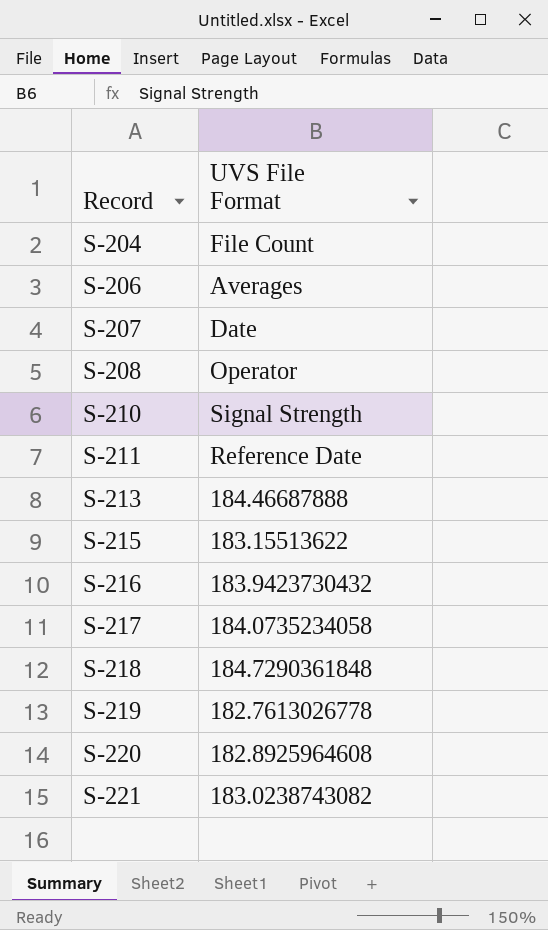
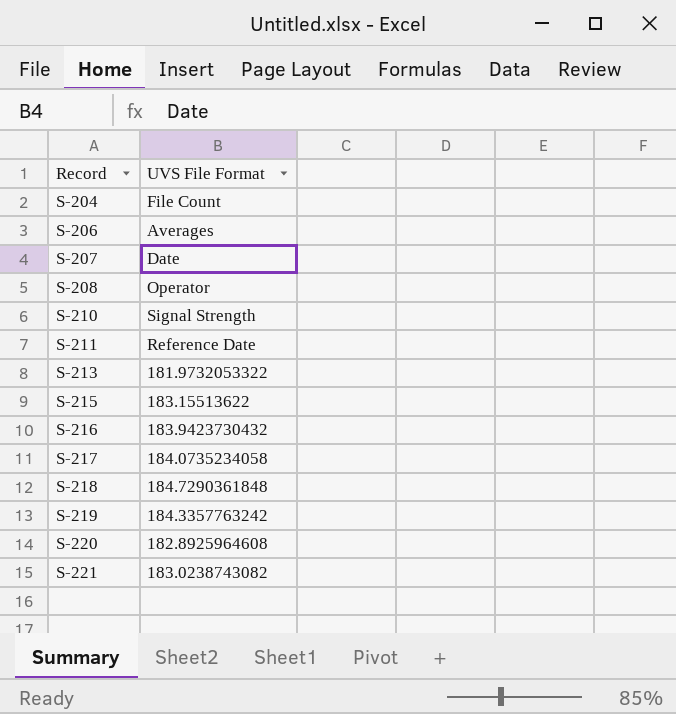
S-213 | UVS File Format: 184.46687888 -> 181.9732053322
S-219 | UVS File Format: 182.7613026778 -> 184.3357763242

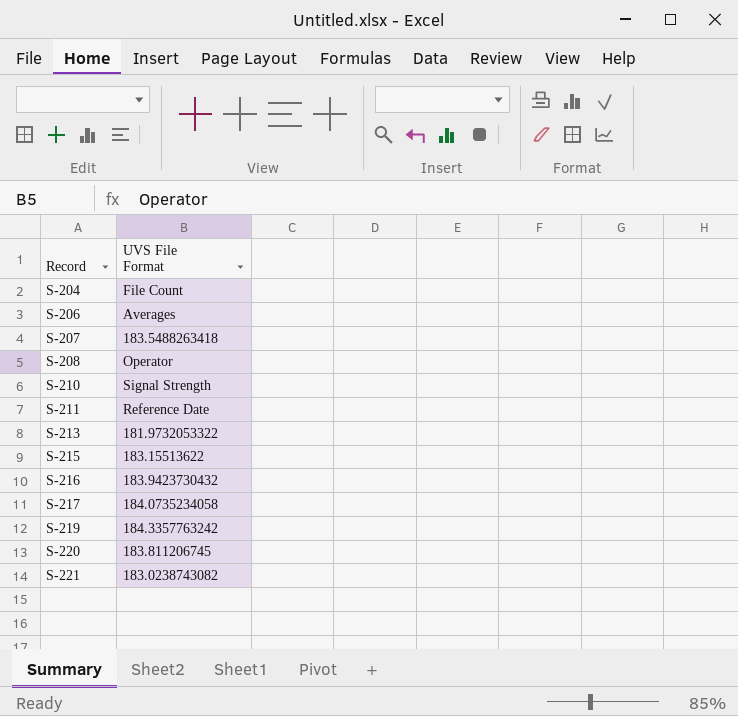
row S-218: 184.7290361848 -> none
S-207 | UVS File Format: Date -> 183.5488263418
S-220 | UVS File Format: 182.8925964608 -> 183.811206745

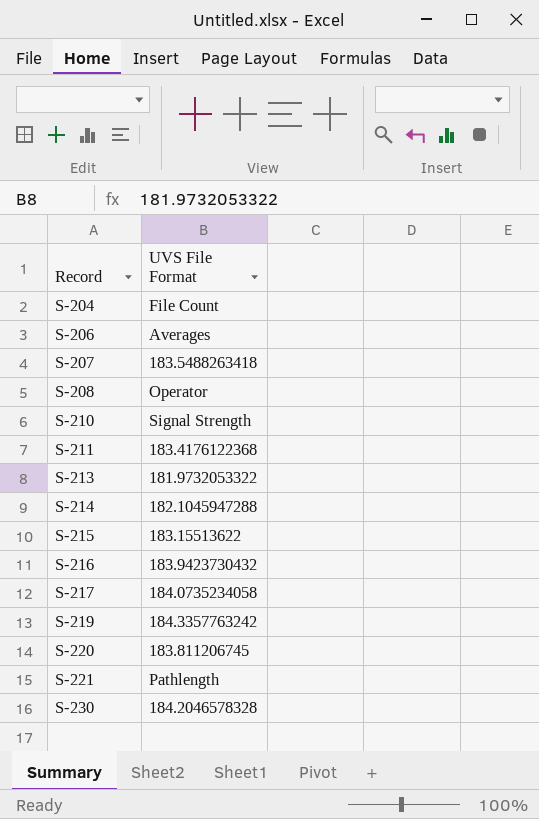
S-211 | UVS File Format: Reference Date -> 183.4176122368
row S-214: none -> 182.1045947288
S-221 | UVS File Format: 183.0238743082 -> Pathlength
row S-230: none -> 184.2046578328

